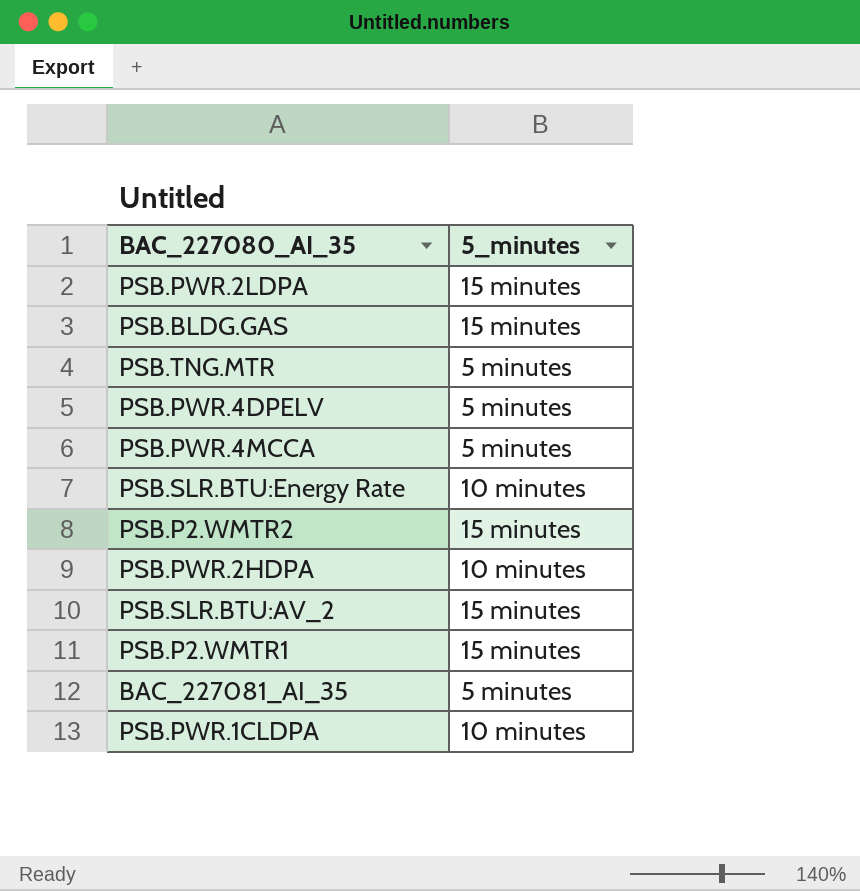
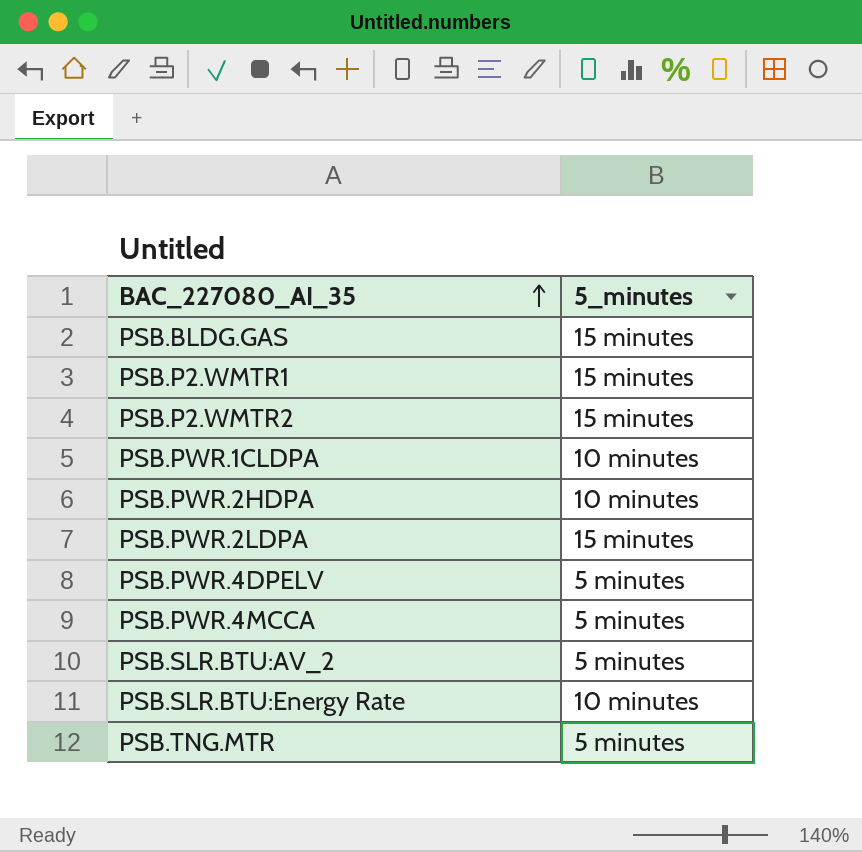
row order: none -> BAC_227080_AI_35 ascending
row BAC_227081_AI_35: 5 minutes -> none
PSB.SLR.BTU:AV_2 | 5_minutes: 15 minutes -> 5 minutes

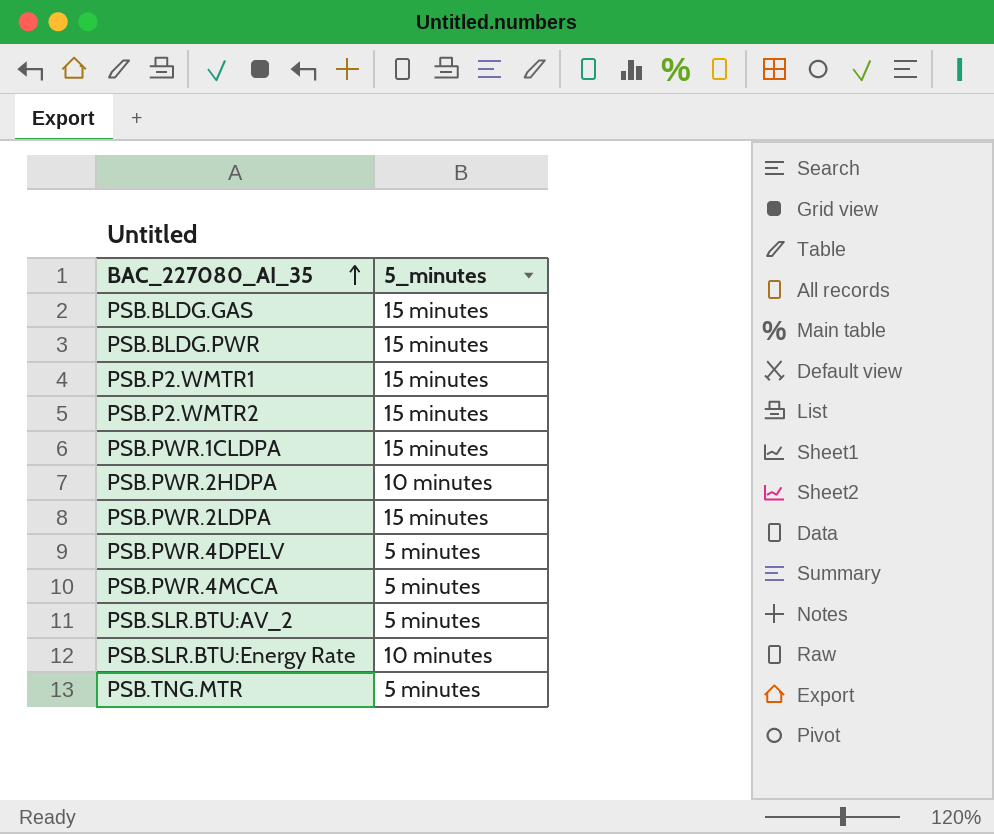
row PSB.BLDG.PWR: none -> 15 minutes
PSB.PWR.1CLDPA | 5_minutes: 10 minutes -> 15 minutes

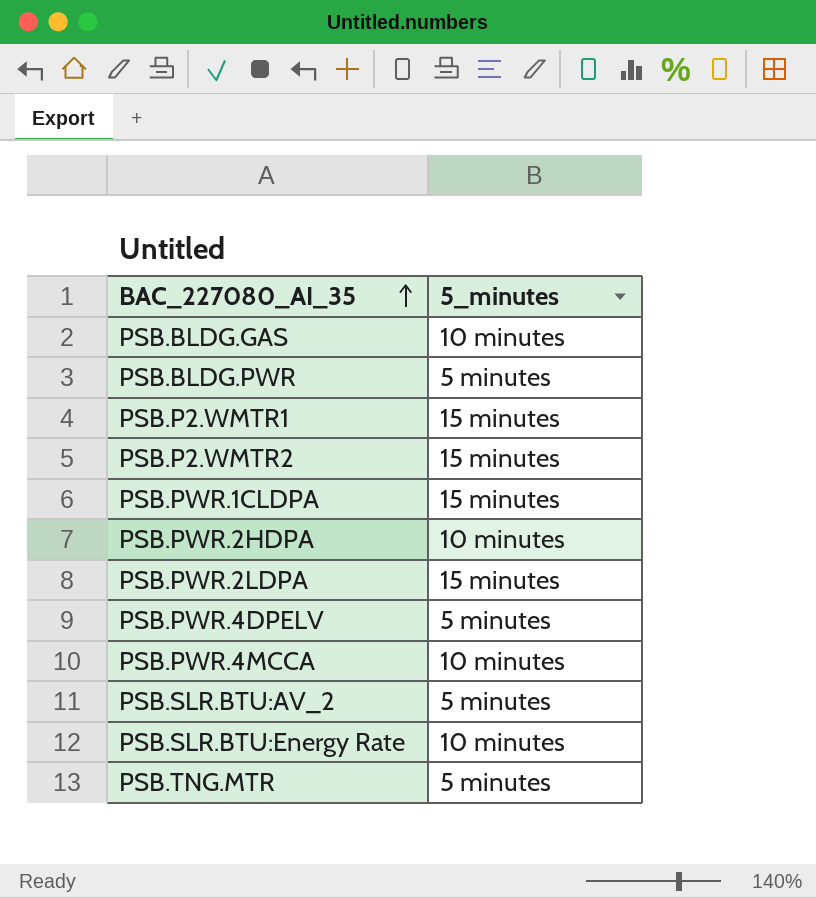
PSB.BLDG.GAS | 5_minutes: 15 minutes -> 10 minutes
PSB.BLDG.PWR | 5_minutes: 15 minutes -> 5 minutes
PSB.PWR.4MCCA | 5_minutes: 5 minutes -> 10 minutes

